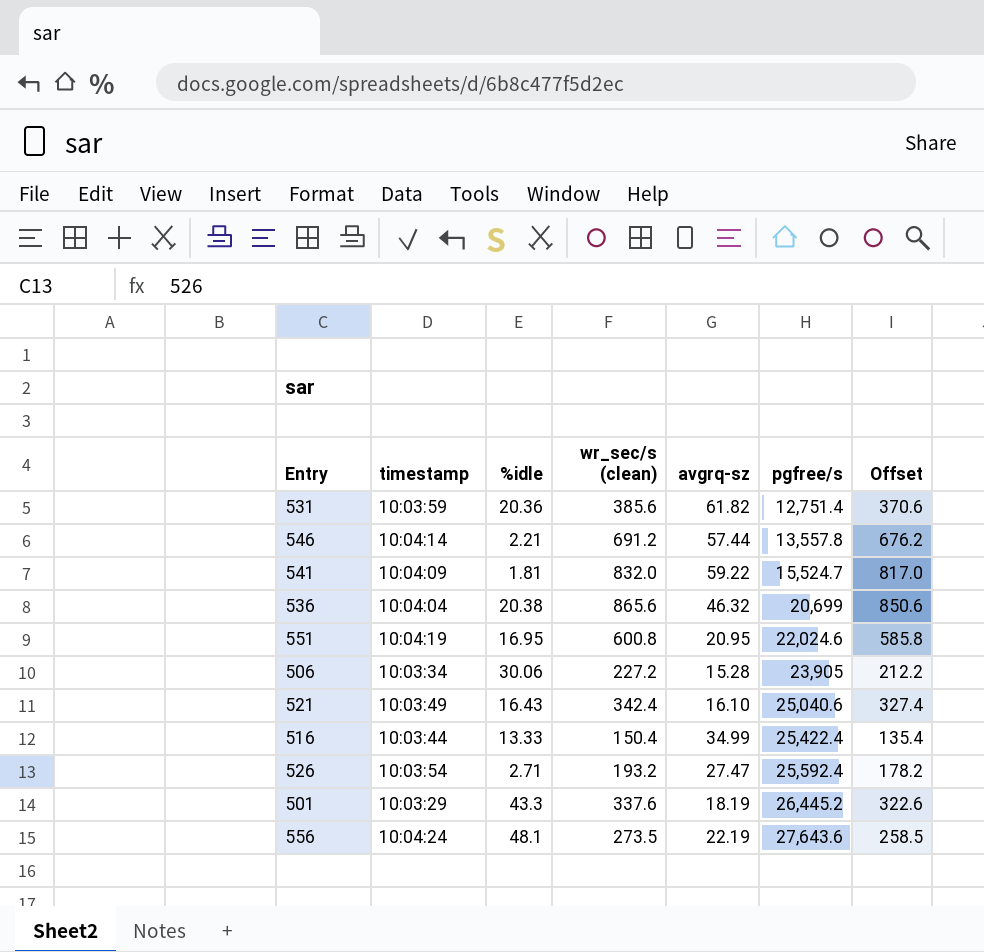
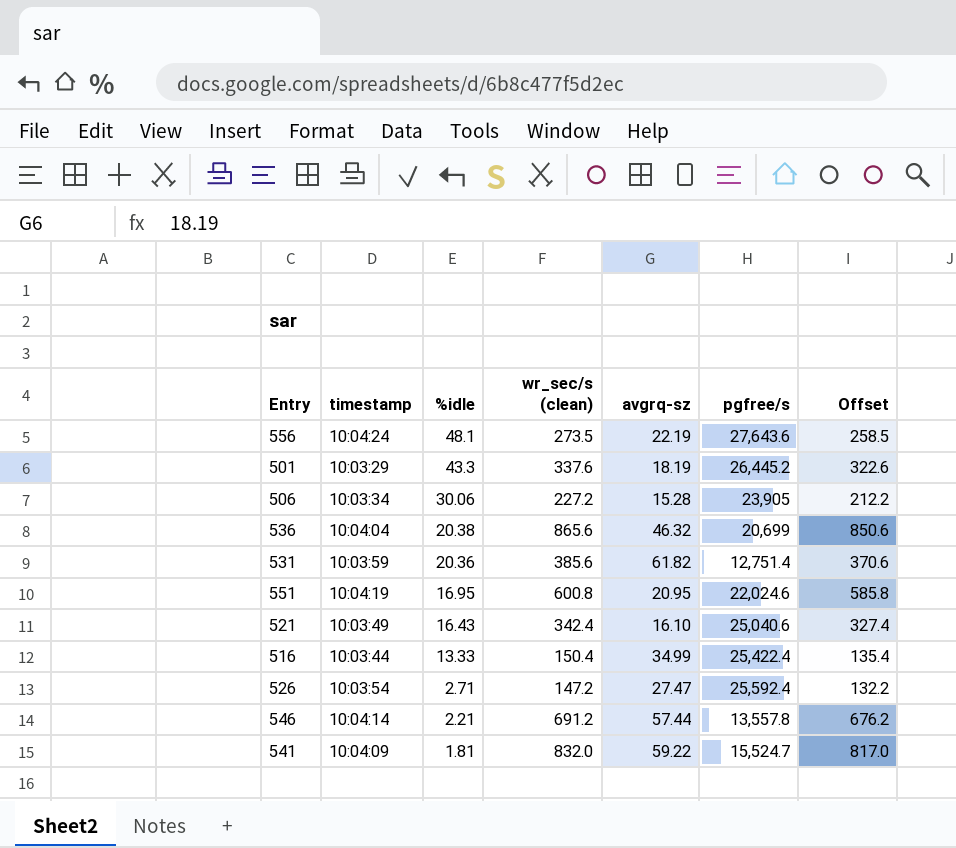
row order: pgfree/s ascending -> %idle descending
526 | wr_sec/s (clean): 193.2 -> 147.2
526 | Offset: 178.2 -> 132.2

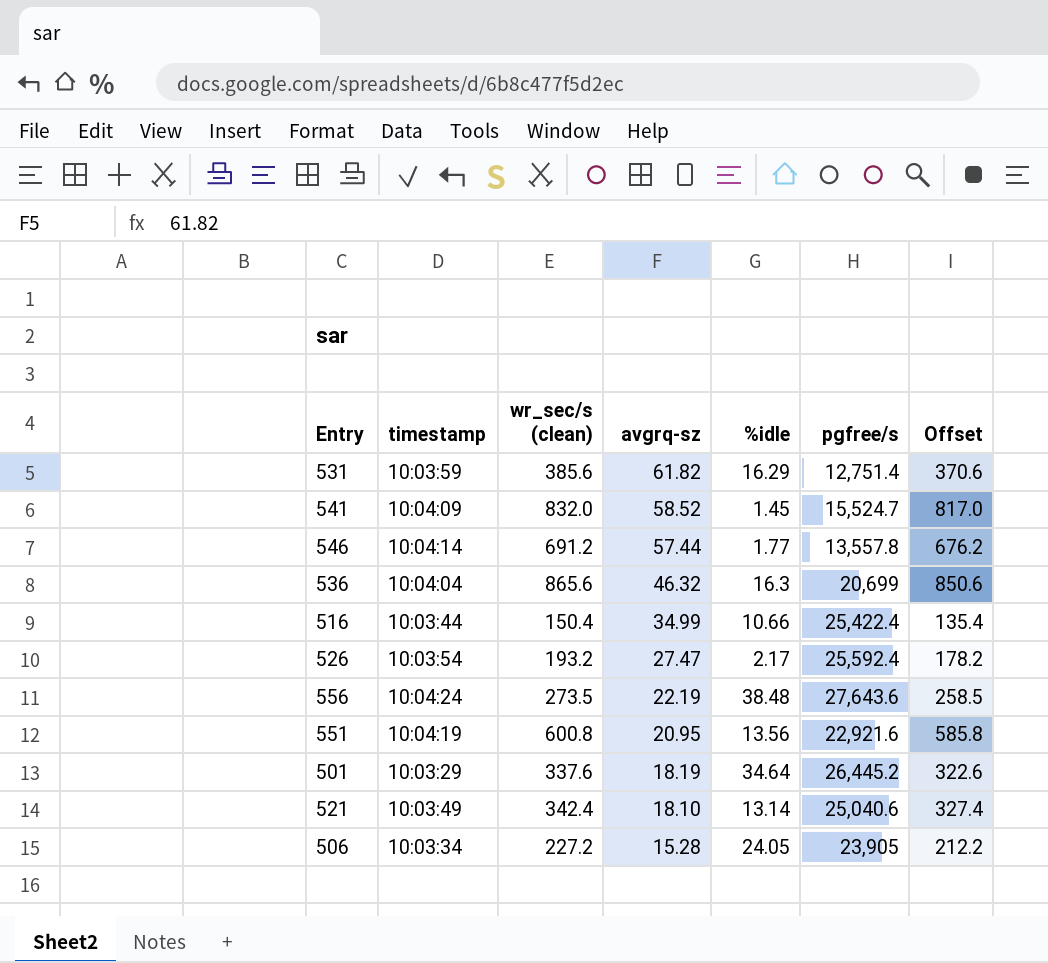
row order: %idle descending -> avgrq-sz descending
column %idle | position: 3 -> 5
531 | %idle: 20.36 -> 16.29
541 | avgrq-sz: 59.22 -> 58.52
541 | %idle: 1.81 -> 1.45
546 | %idle: 2.21 -> 1.77
536 | %idle: 20.38 -> 16.3
516 | %idle: 13.33 -> 10.66
526 | wr_sec/s (clean): 147.2 -> 193.2
526 | %idle: 2.71 -> 2.17
526 | Offset: 132.2 -> 178.2
556 | %idle: 48.1 -> 38.48
551 | %idle: 16.95 -> 13.56
551 | pgfree/s: 22,024.6 -> 22,921.6
501 | %idle: 43.3 -> 34.64
521 | avgrq-sz: 16.10 -> 18.10
521 | %idle: 16.43 -> 13.14
506 | %idle: 30.06 -> 24.05

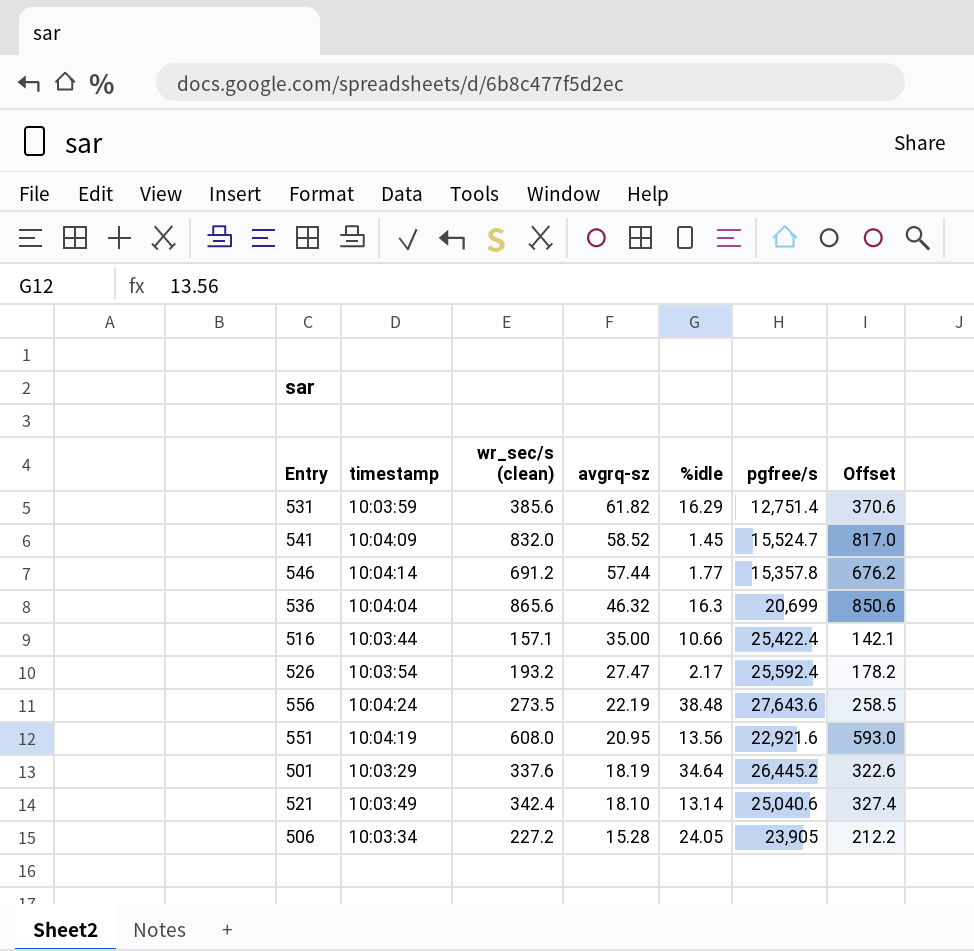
546 | pgfree/s: 13,557.8 -> 15,357.8
516 | wr_sec/s (clean): 150.4 -> 157.1
516 | avgrq-sz: 34.99 -> 35.00
516 | Offset: 135.4 -> 142.1
551 | wr_sec/s (clean): 600.8 -> 608.0
551 | Offset: 585.8 -> 593.0

